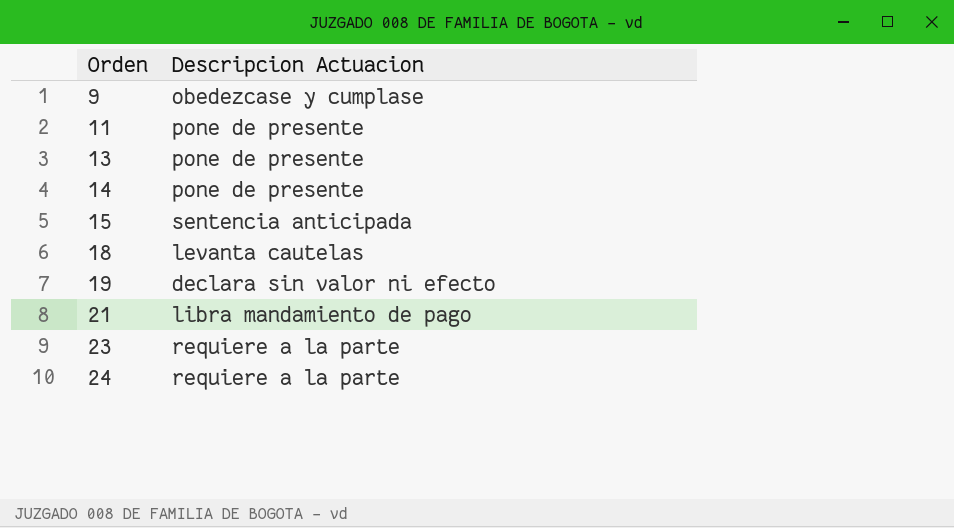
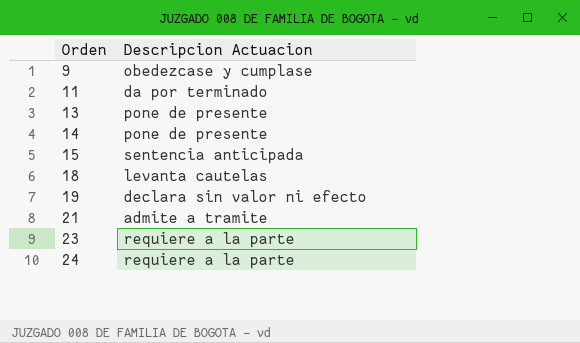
11 | Descripcion Actuacion: pone de presente -> da por terminado
21 | Descripcion Actuacion: libra mandamiento de pago -> admite a tramite

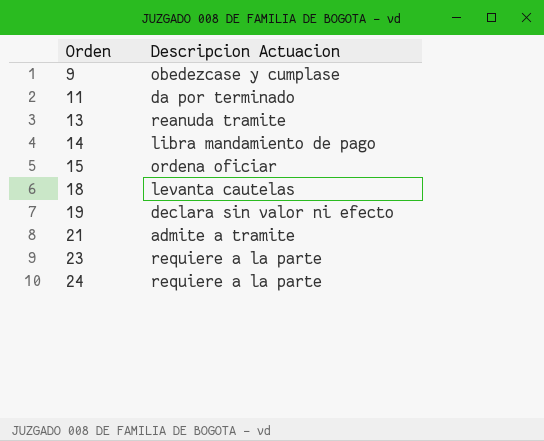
13 | Descripcion Actuacion: pone de presente -> reanuda tramite
14 | Descripcion Actuacion: pone de presente -> libra mandamiento de pago
15 | Descripcion Actuacion: sentencia anticipada -> ordena oficiar

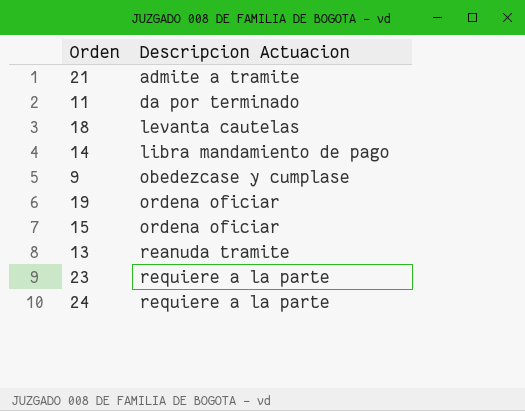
row order: Orden ascending -> Descripcion Actuacion ascending
19 | Descripcion Actuacion: declara sin valor ni efecto -> ordena oficiar

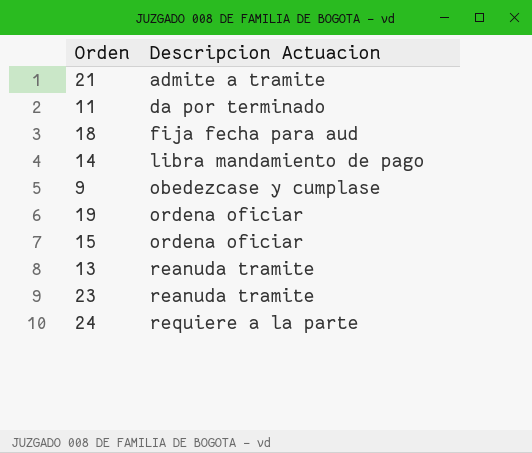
18 | Descripcion Actuacion: levanta cautelas -> fija fecha para aud
23 | Descripcion Actuacion: requiere a la parte -> reanuda tramite

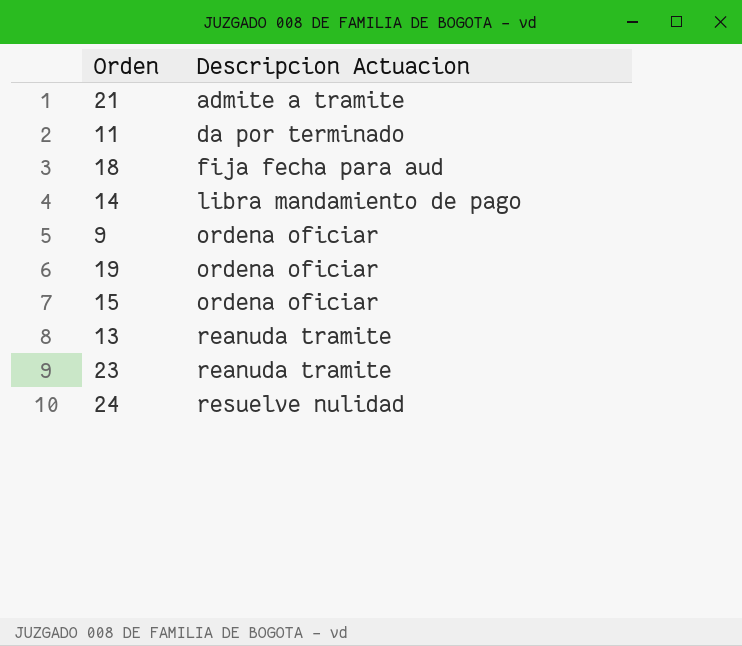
9 | Descripcion Actuacion: obedezcase y cumplase -> ordena oficiar
24 | Descripcion Actuacion: requiere a la parte -> resuelve nulidad

